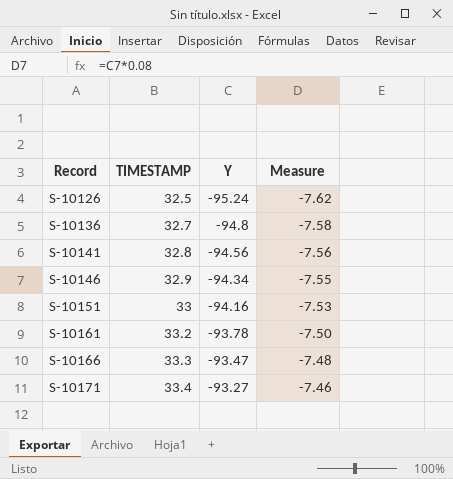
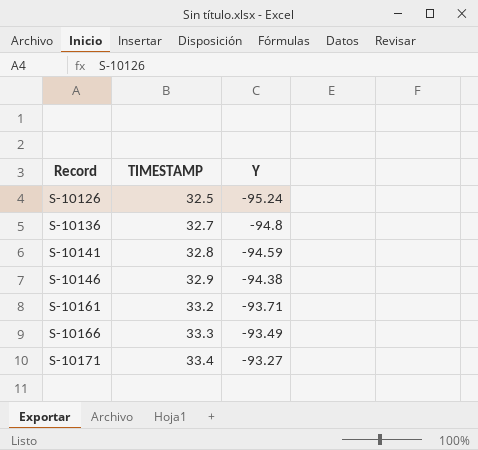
column Measure | formula: [Y] * 0.08 -> none
row S-10151: 33 | -94.16 | -7.53 -> none
S-10141 | Y: -94.56 -> -94.59
S-10146 | Y: -94.34 -> -94.38
S-10161 | Y: -93.78 -> -93.71
S-10166 | Y: -93.47 -> -93.49

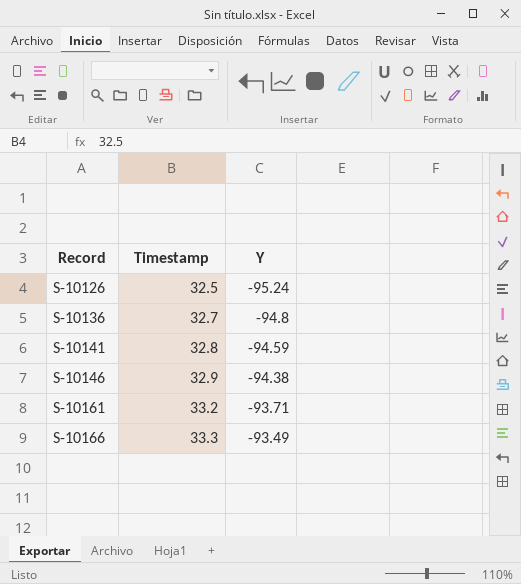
column name: TIMESTAMP -> Timestamp
row S-10171: 33.4 | -93.27 -> none

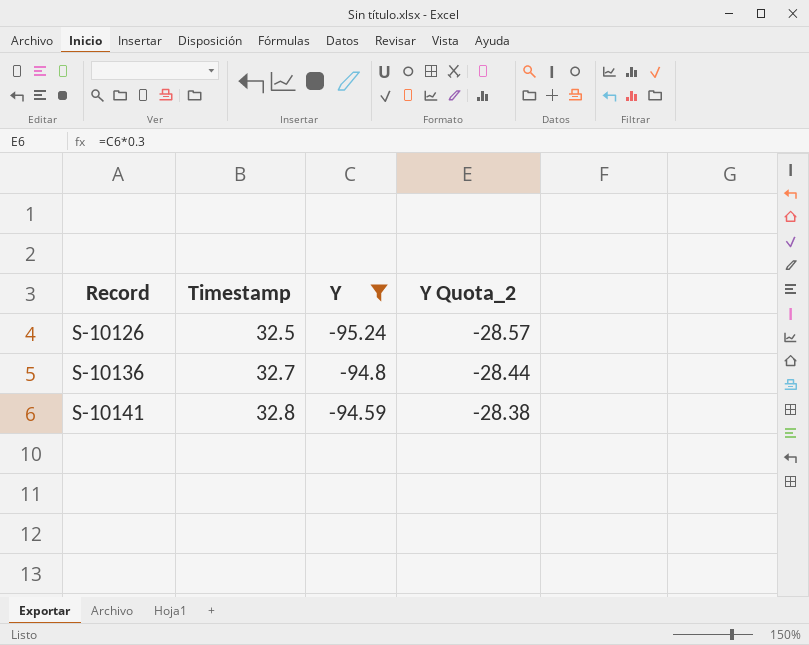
filter: none -> Y <= -94.59
column Y Quota_2 | formula: none -> [Y] * 0.3

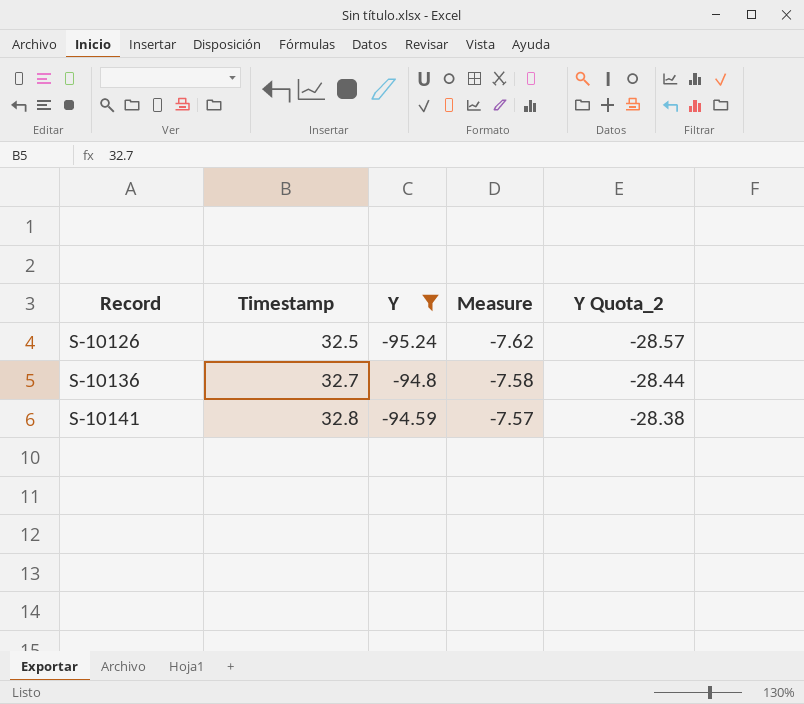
column Measure | formula: none -> [Y] * 0.08

